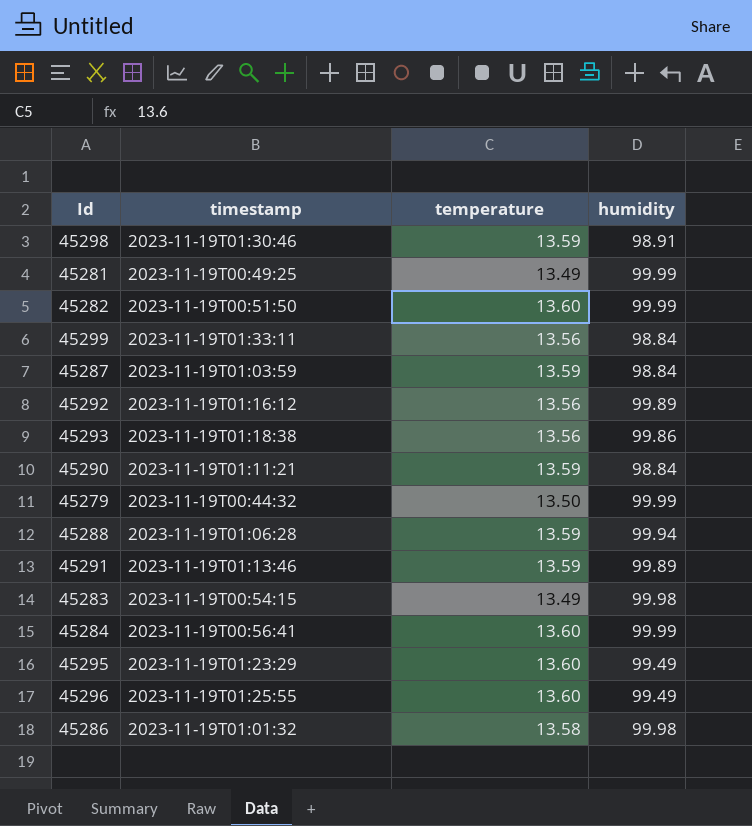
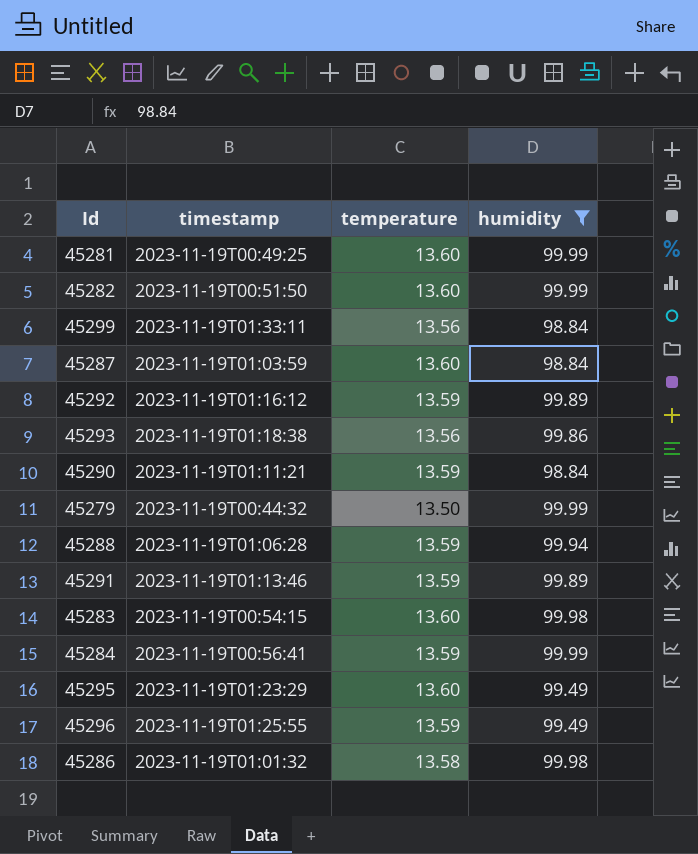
filter: none -> humidity != 98.91
45281 | temperature: 13.49 -> 13.60
45287 | temperature: 13.59 -> 13.60
45292 | temperature: 13.56 -> 13.59
45283 | temperature: 13.49 -> 13.60
45284 | temperature: 13.60 -> 13.59
45296 | temperature: 13.60 -> 13.59

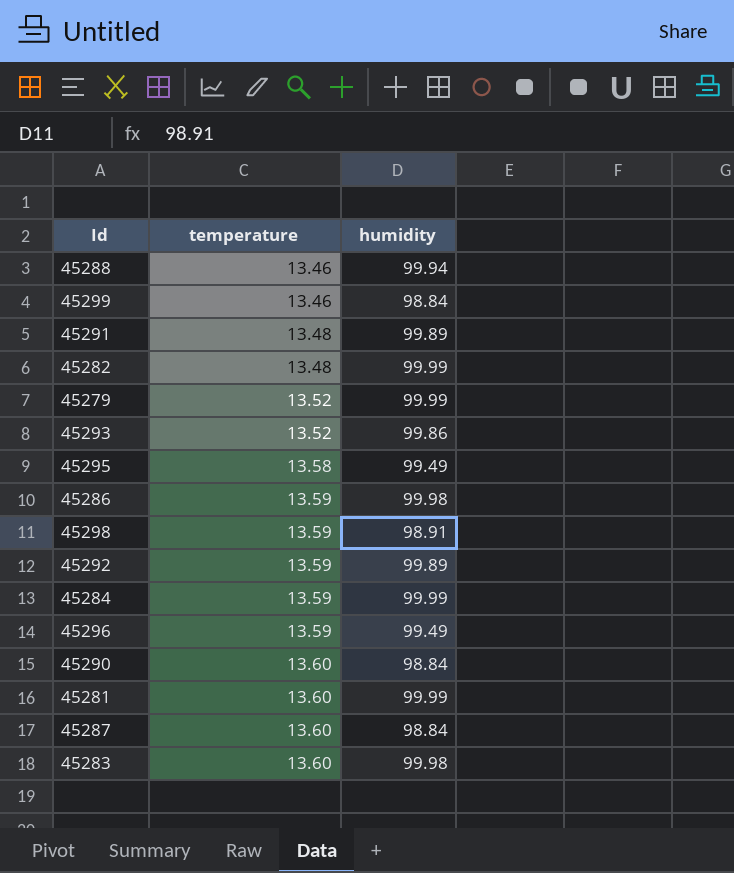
filter: humidity != 98.91 -> none
row order: none -> temperature ascending
column timestamp | position: 2 -> none
45288 | temperature: 13.59 -> 13.46
45299 | temperature: 13.56 -> 13.46
45291 | temperature: 13.59 -> 13.48
45282 | temperature: 13.60 -> 13.48
45279 | temperature: 13.50 -> 13.52
45293 | temperature: 13.56 -> 13.52
45295 | temperature: 13.60 -> 13.58
45286 | temperature: 13.58 -> 13.59
45290 | temperature: 13.59 -> 13.60

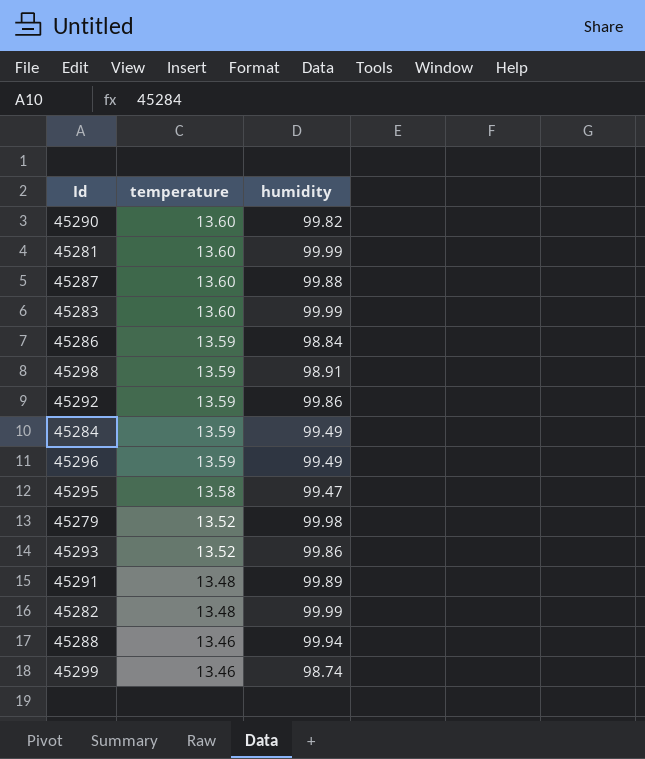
row order: temperature ascending -> temperature descending
45290 | humidity: 98.84 -> 99.82
45287 | humidity: 98.84 -> 99.88
45283 | humidity: 99.98 -> 99.99
45286 | humidity: 99.98 -> 98.84
45292 | humidity: 99.89 -> 99.86
45284 | humidity: 99.99 -> 99.49
45295 | humidity: 99.49 -> 99.47
45279 | humidity: 99.99 -> 99.98
45299 | humidity: 98.84 -> 98.74

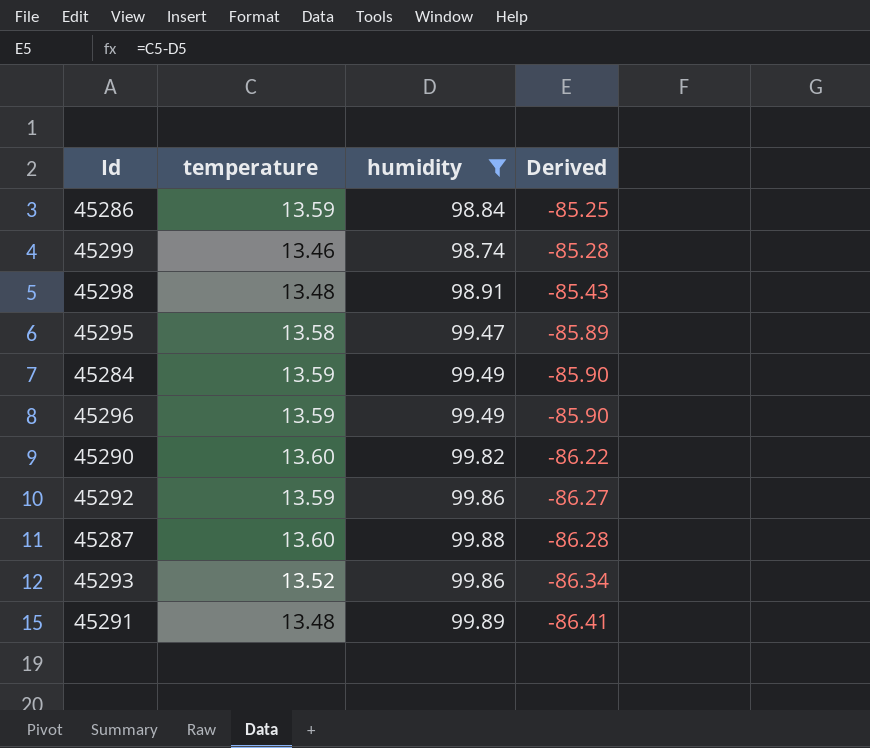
filter: none -> humidity <= 99.89
row order: temperature descending -> Derived descending
column Derived | formula: none -> [temperature] - [humidity]
45298 | temperature: 13.59 -> 13.48

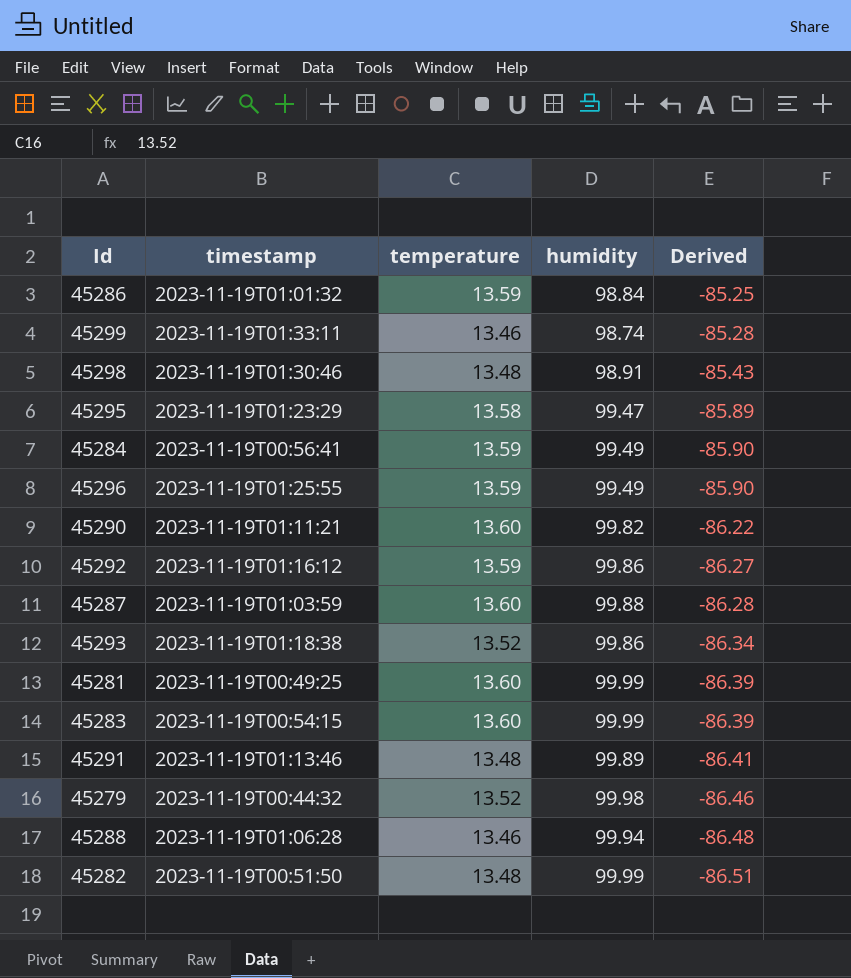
filter: humidity <= 99.89 -> none
column timestamp | position: none -> 2

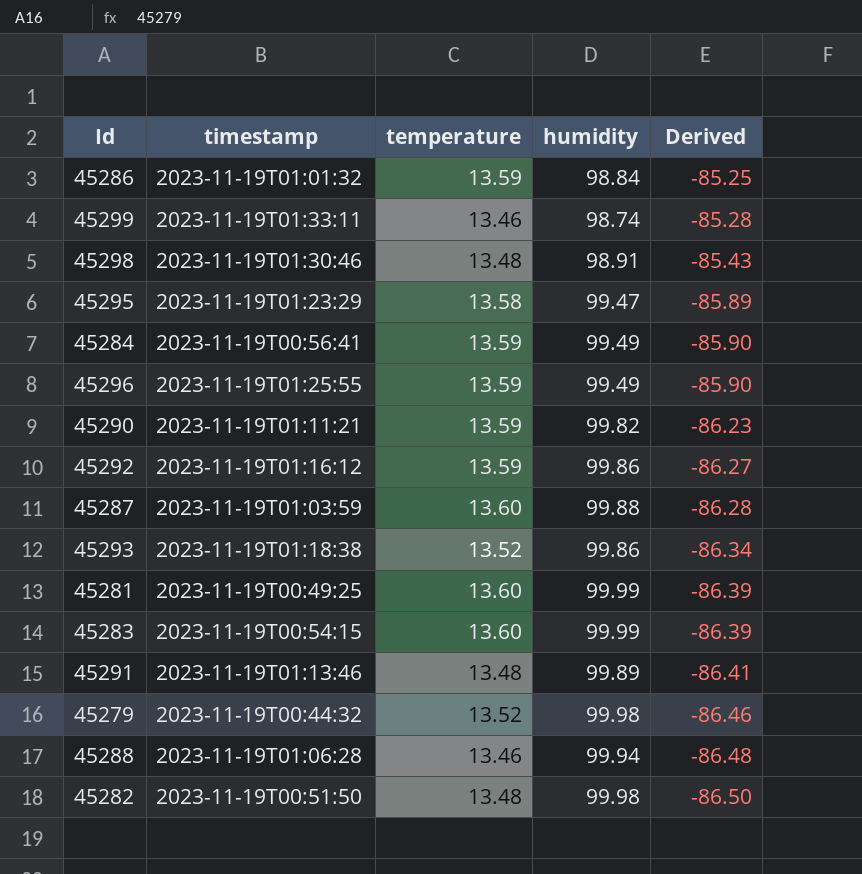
45290 | temperature: 13.60 -> 13.59
45290 | Derived: -86.22 -> -86.23
45282 | humidity: 99.99 -> 99.98
45282 | Derived: -86.51 -> -86.50

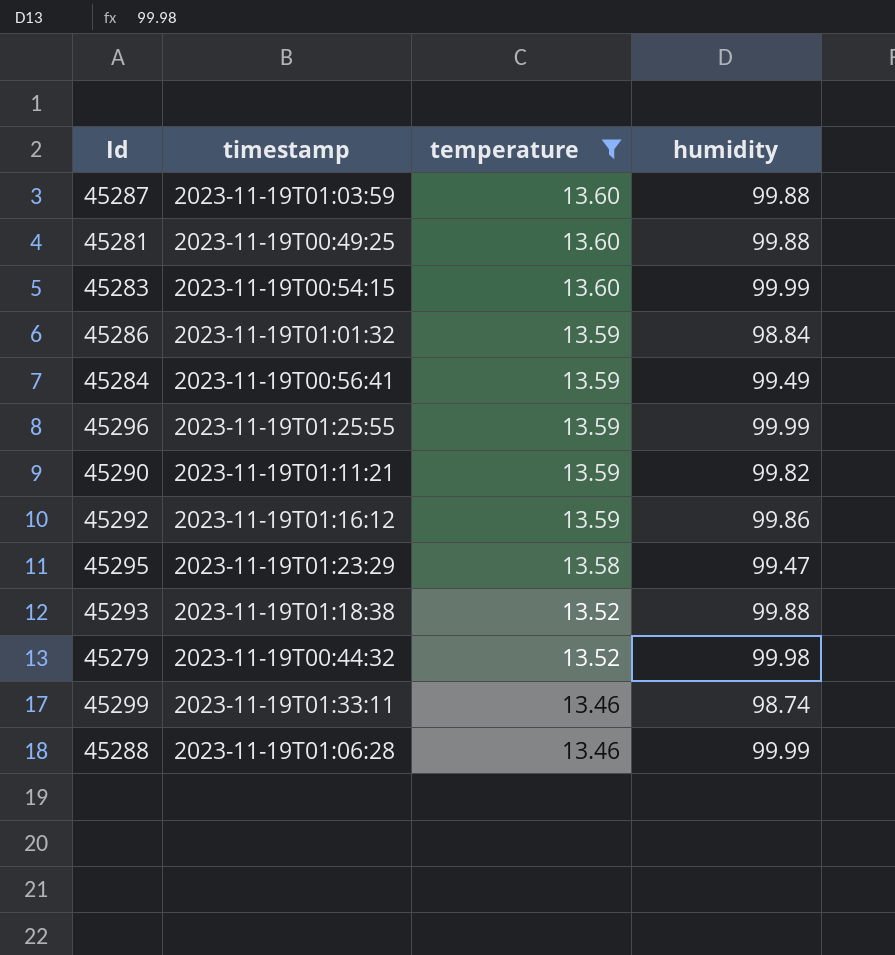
filter: none -> temperature != 13.48
row order: Derived descending -> temperature descending
column Derived | formula: [temperature] - [humidity] -> none
45281 | humidity: 99.99 -> 99.88
45296 | humidity: 99.49 -> 99.99
45293 | humidity: 99.86 -> 99.88
45288 | humidity: 99.94 -> 99.99

